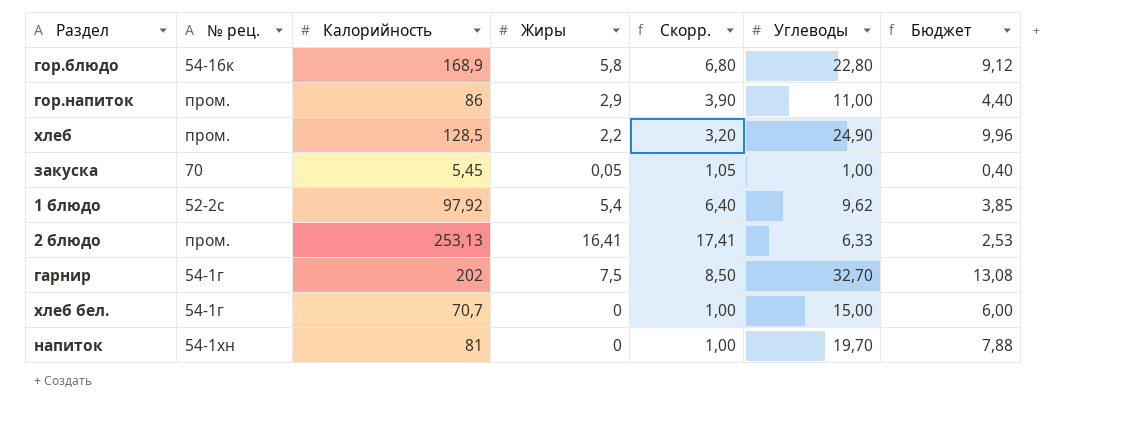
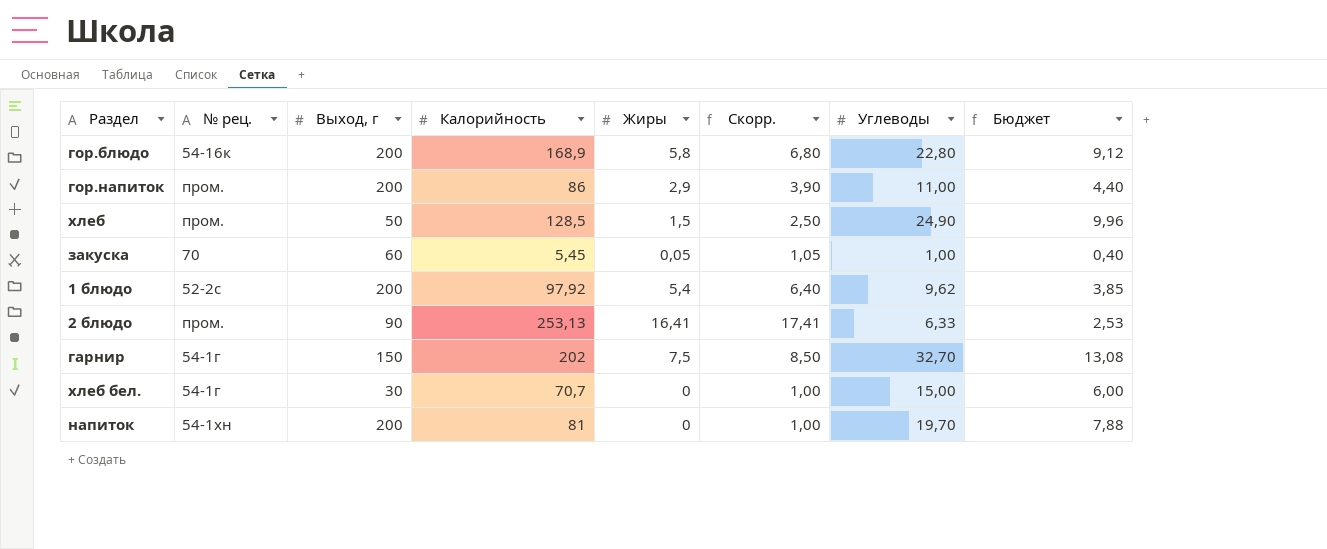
column Выход, г | position: none -> 3
хлеб | Жиры: 2,2 -> 1,5
хлеб | Скорр.: 3,20 -> 2,50

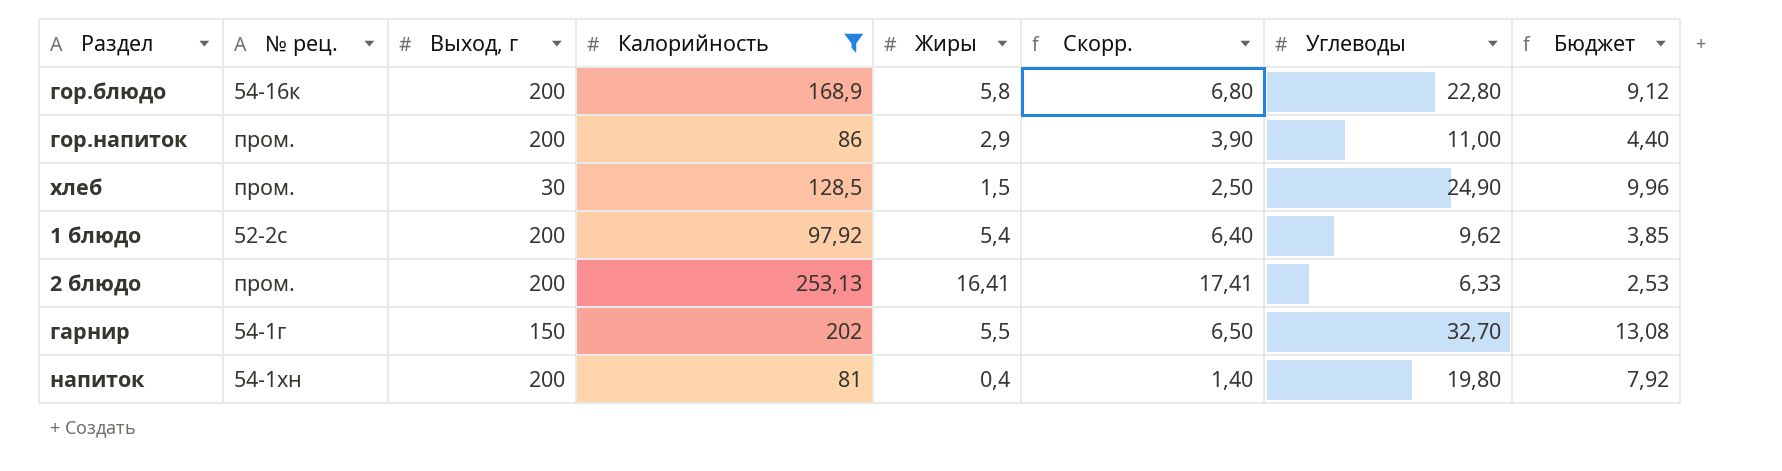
filter: none -> Калорийность >= 81
хлеб | Выход, г: 50 -> 30
2 блюдо | Выход, г: 90 -> 200
гарнир | Жиры: 7,5 -> 5,5
гарнир | Скорр.: 8,50 -> 6,50
напиток | Жиры: 0 -> 0,4
напиток | Скорр.: 1,00 -> 1,40
напиток | Углеводы: 19,70 -> 19,80
напиток | Бюджет: 7,88 -> 7,92

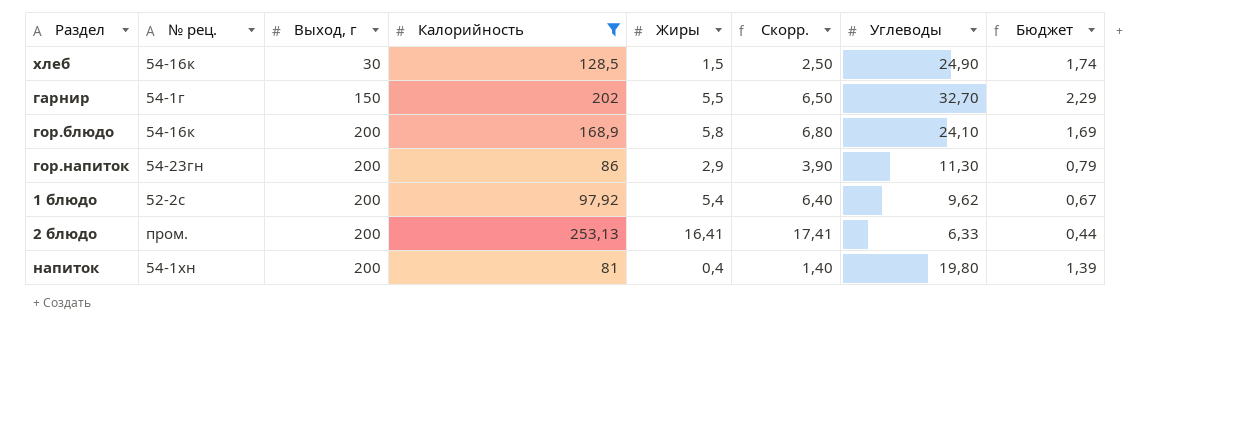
row order: none -> Выход, г ascending
column Бюджет | formula: [Углеводы] * 0,4 -> [Углеводы] * 0,07
хлеб | № рец.: пром. -> 54-16к
гор.блюдо | Углеводы: 22,80 -> 24,10
гор.напиток | № рец.: пром. -> 54-23гн
гор.напиток | Углеводы: 11,00 -> 11,30

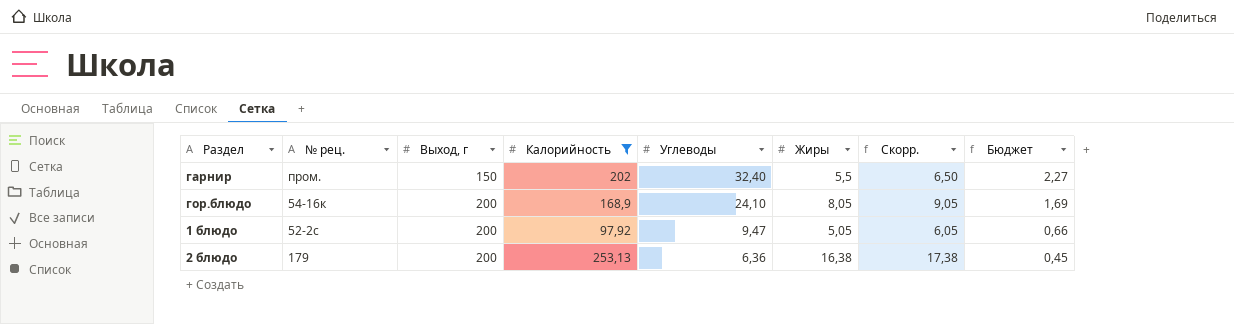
column Углеводы | position: 7 -> 5
row хлеб: 54-16к | 30 | 128,5 | 1,5 | 2,50 | 24,90 | 1,74 -> none
row гор.напиток: 54-23гн | 200 | 86 | 2,9 | 3,90 | 11,30 | 0,79 -> none
row напиток: 54-1хн | 200 | 81 | 0,4 | 1,40 | 19,80 | 1,39 -> none
гарнир | № рец.: 54-1г -> пром.
гарнир | Углеводы: 32,70 -> 32,40
гарнир | Бюджет: 2,29 -> 2,27
гор.блюдо | Жиры: 5,8 -> 8,05
гор.блюдо | Скорр.: 6,80 -> 9,05
1 блюдо | Углеводы: 9,62 -> 9,47
1 блюдо | Жиры: 5,4 -> 5,05
1 блюдо | Скорр.: 6,40 -> 6,05
1 блюдо | Бюджет: 0,67 -> 0,66
2 блюдо | № рец.: пром. -> 179
2 блюдо | Углеводы: 6,33 -> 6,36
2 блюдо | Жиры: 16,41 -> 16,38
2 блюдо | Скорр.: 17,41 -> 17,38
2 блюдо | Бюджет: 0,44 -> 0,45

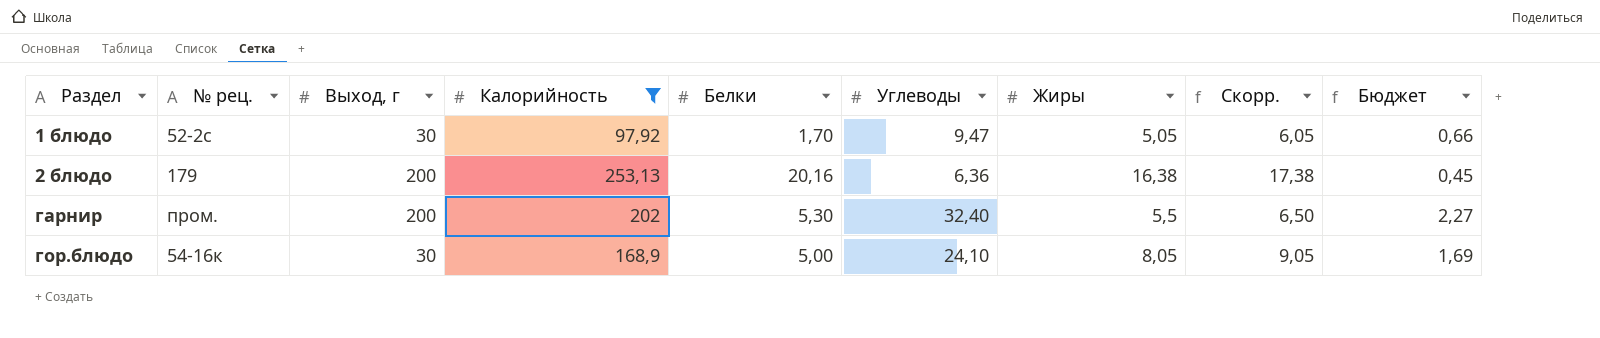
row order: Выход, г ascending -> Раздел ascending
column Белки | position: none -> 5
1 блюдо | Выход, г: 200 -> 30
гарнир | Выход, г: 150 -> 200
гор.блюдо | Выход, г: 200 -> 30

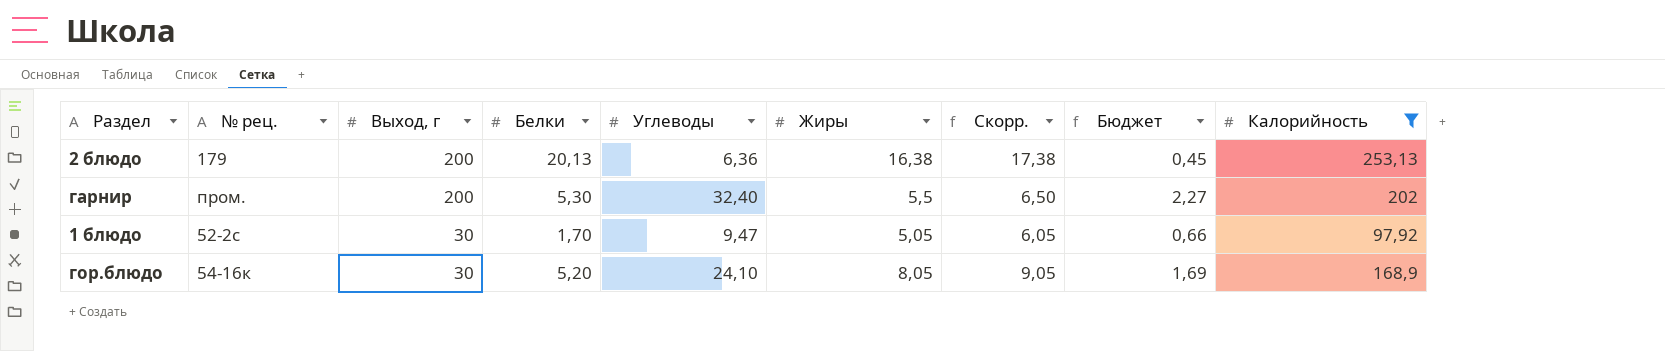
row order: Раздел ascending -> Выход, г descending
column Калорийность | position: 4 -> 9
2 блюдо | Белки: 20,16 -> 20,13
гор.блюдо | Белки: 5,00 -> 5,20

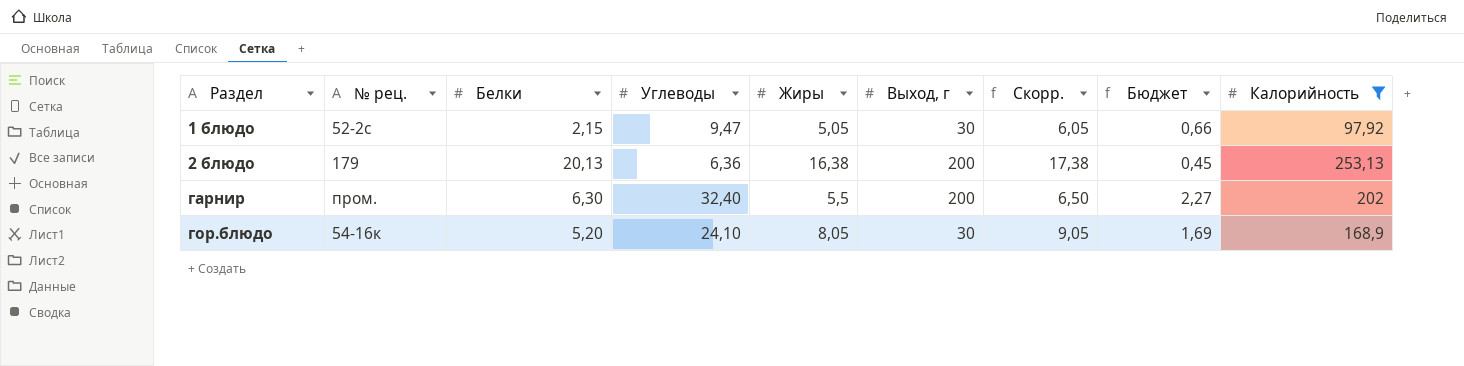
row order: Выход, г descending -> Раздел ascending
column Выход, г | position: 3 -> 6
1 блюдо | Белки: 1,70 -> 2,15
гарнир | Белки: 5,30 -> 6,30

